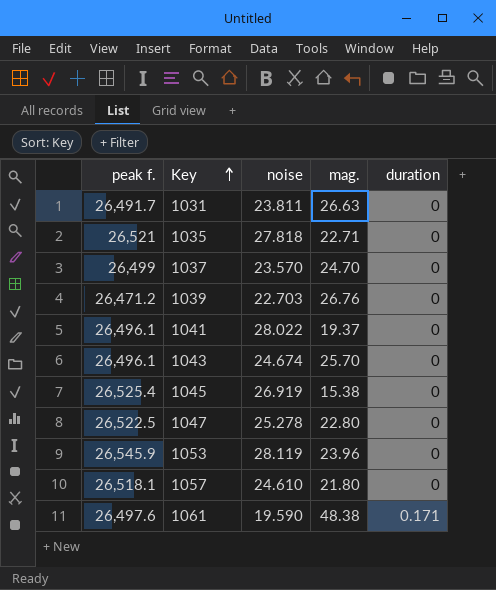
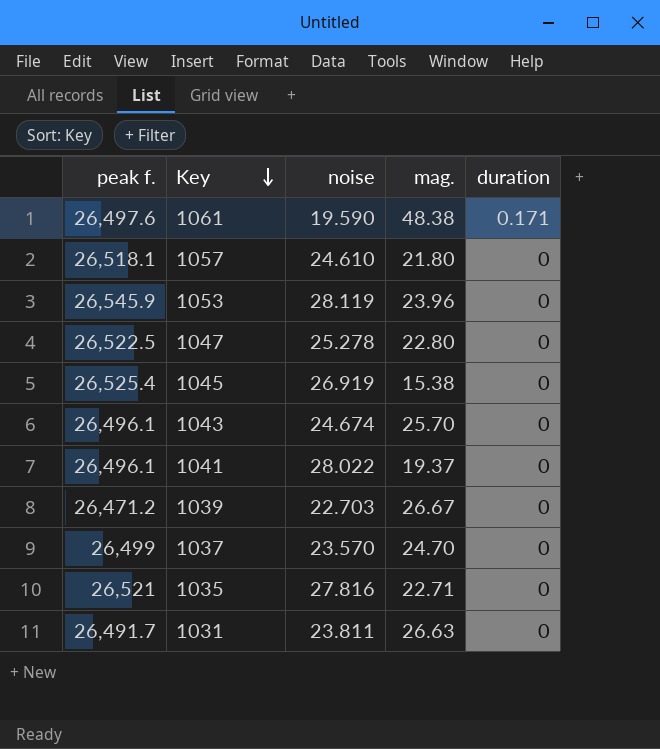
row order: Key ascending -> Key descending
1039 | mag.: 26.76 -> 26.67
1035 | noise: 27.818 -> 27.816

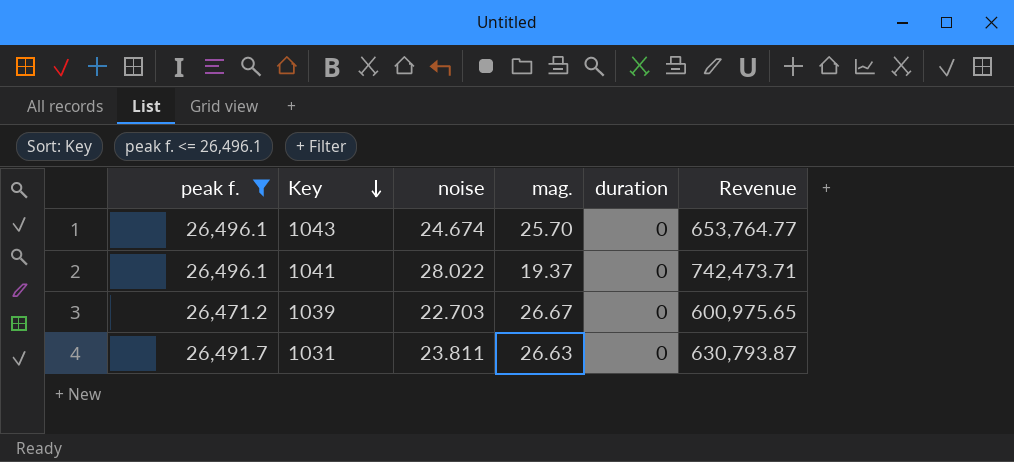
filter: none -> peak f. <= 26,496.1
column Revenue | formula: none -> [peak f.] * [noise]

